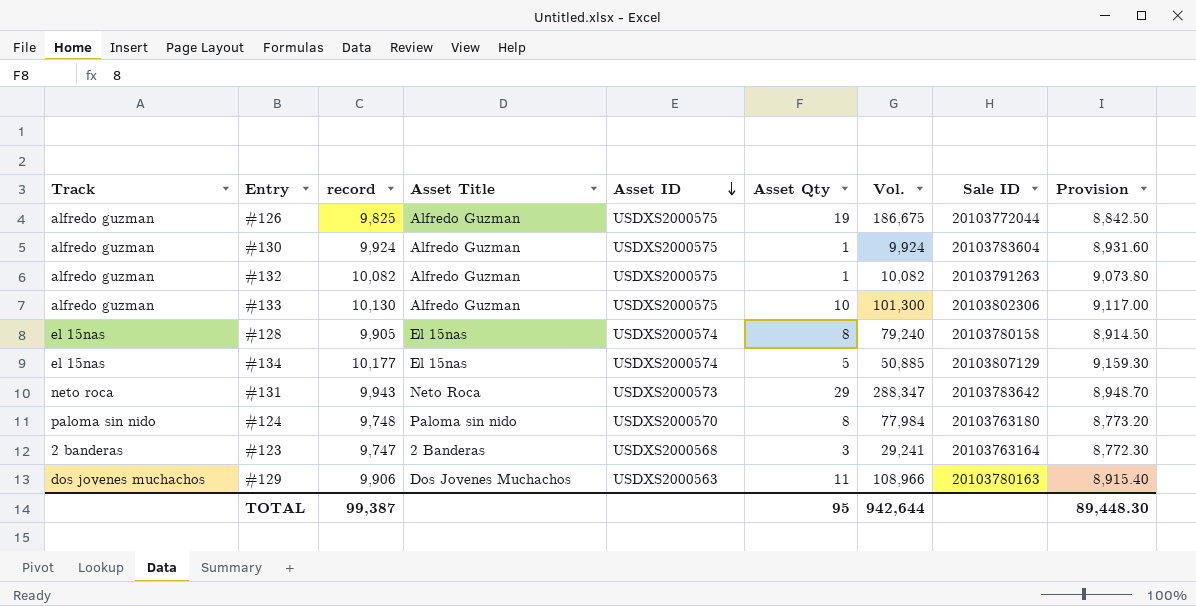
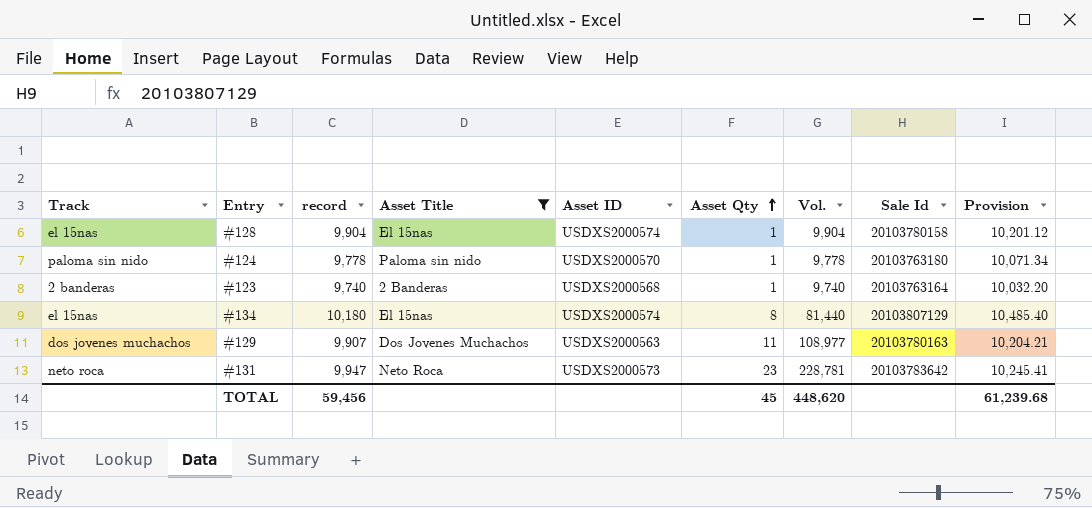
filter: none -> Asset Title != Alfredo Guzman
row order: Asset ID descending -> Asset Qty ascending
column name: Sale ID -> Sale Id
column Provision | formula: [record] * 0.9 -> [record] * 1.03
#128 | record: 9,905 -> 9,904
#128 | Asset Qty: 8 -> 1
#128 | Vol.: 79,240 -> 9,904
#124 | record: 9,748 -> 9,778
#124 | Asset Qty: 8 -> 1
#124 | Vol.: 77,984 -> 9,778
#123 | record: 9,747 -> 9,740
#123 | Asset Qty: 3 -> 1
#123 | Vol.: 29,241 -> 9,740
#134 | record: 10,177 -> 10,180
#134 | Asset Qty: 5 -> 8
#134 | Vol.: 50,885 -> 81,440
#129 | record: 9,906 -> 9,907
#129 | Vol.: 108,966 -> 108,977
#131 | record: 9,943 -> 9,947
#131 | Asset Qty: 29 -> 23
#131 | Vol.: 288,347 -> 228,781
TOTAL | record: 99,387 -> 59,456
TOTAL | Asset Qty: 95 -> 45
TOTAL | Vol.: 942,644 -> 448,620
TOTAL | Provision: 89,448.30 -> 61,239.68

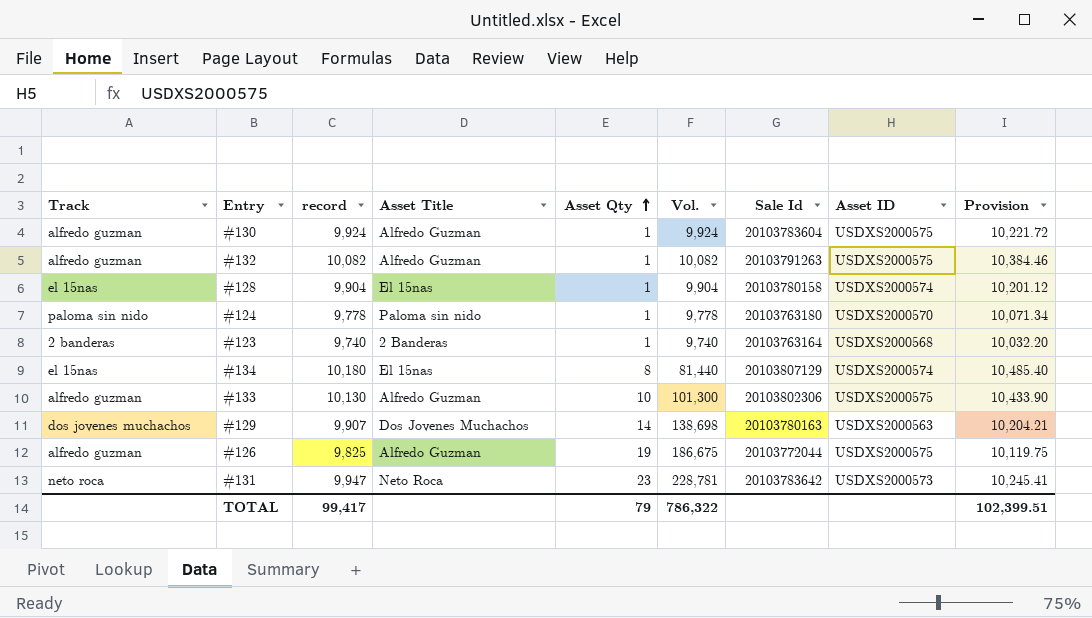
filter: Asset Title != Alfredo Guzman -> none
column Asset ID | position: 5 -> 8
#129 | Asset Qty: 11 -> 14
#129 | Vol.: 108,977 -> 138,698
TOTAL | record: 59,456 -> 99,417
TOTAL | Asset Qty: 45 -> 79
TOTAL | Vol.: 448,620 -> 786,322
TOTAL | Provision: 61,239.68 -> 102,399.51

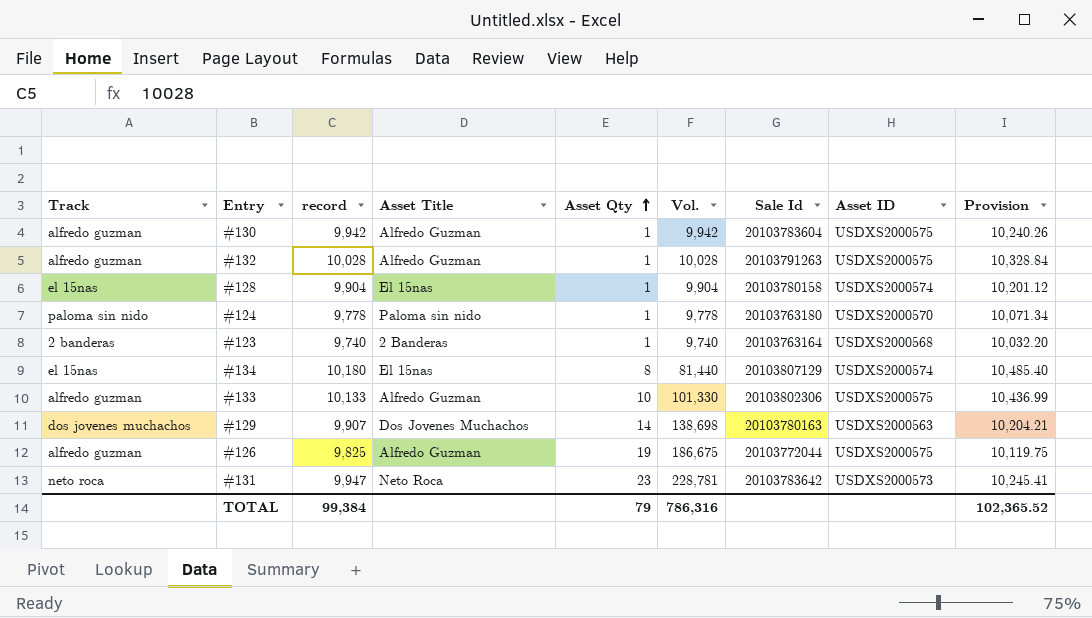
#130 | record: 9,924 -> 9,942
#130 | Vol.: 9,924 -> 9,942
#130 | Provision: 10,221.72 -> 10,240.26
#132 | record: 10,082 -> 10,028
#132 | Vol.: 10,082 -> 10,028
#132 | Provision: 10,384.46 -> 10,328.84
#133 | record: 10,130 -> 10,133
#133 | Vol.: 101,300 -> 101,330
#133 | Provision: 10,433.90 -> 10,436.99
TOTAL | record: 99,417 -> 99,384
TOTAL | Vol.: 786,322 -> 786,316
TOTAL | Provision: 102,399.51 -> 102,365.52

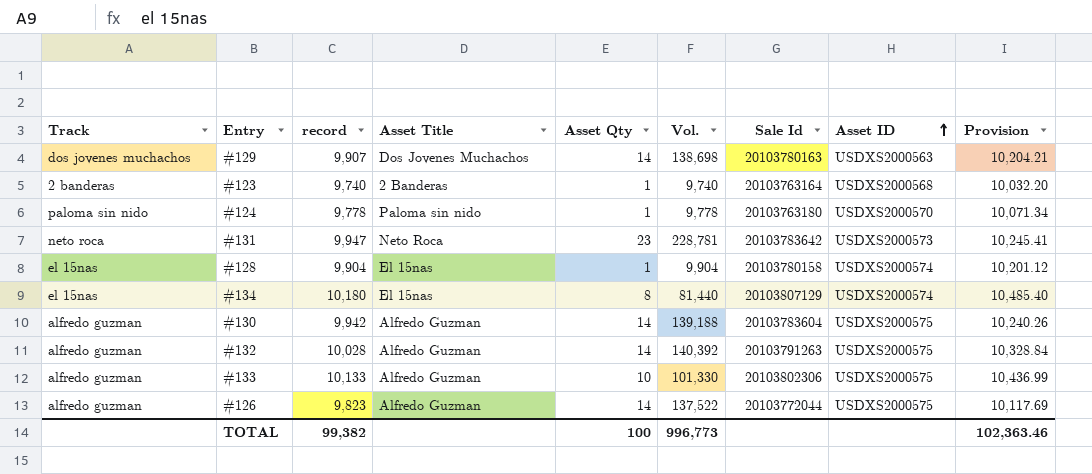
row order: Asset Qty ascending -> Asset ID ascending
#130 | Asset Qty: 1 -> 14
#130 | Vol.: 9,942 -> 139,188
#132 | Asset Qty: 1 -> 14
#132 | Vol.: 10,028 -> 140,392
#126 | record: 9,825 -> 9,823
#126 | Asset Qty: 19 -> 14
#126 | Vol.: 186,675 -> 137,522
#126 | Provision: 10,119.75 -> 10,117.69
TOTAL | record: 99,384 -> 99,382
TOTAL | Asset Qty: 79 -> 100
TOTAL | Vol.: 786,316 -> 996,773
TOTAL | Provision: 102,365.52 -> 102,363.46

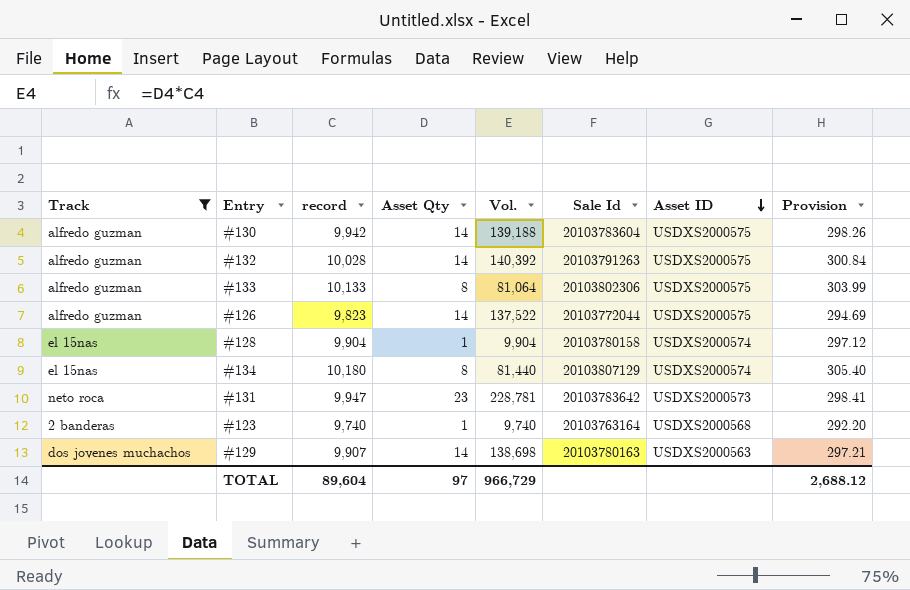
filter: none -> Track != paloma sin nido
row order: Asset ID ascending -> Asset ID descending
column Asset Title | position: 4 -> none
column Provision | formula: [record] * 1.03 -> [record] * 0.03
#133 | Asset Qty: 10 -> 8
#133 | Vol.: 101,330 -> 81,064
TOTAL | record: 99,382 -> 89,604
TOTAL | Asset Qty: 100 -> 97
TOTAL | Vol.: 996,773 -> 966,729
TOTAL | Provision: 102,363.46 -> 2,688.12

